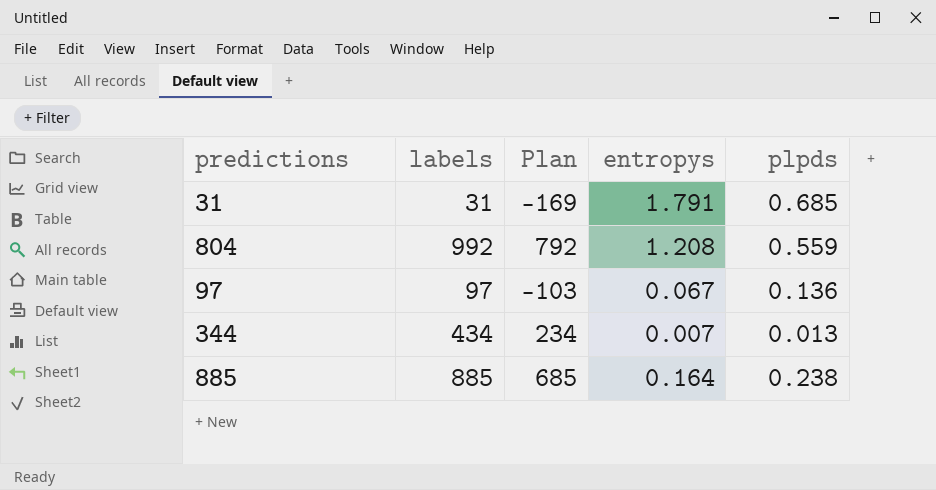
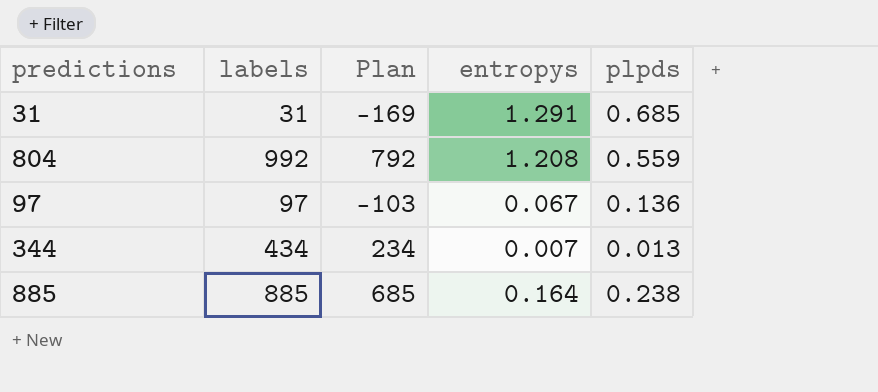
31 | entropys: 1.791 -> 1.291

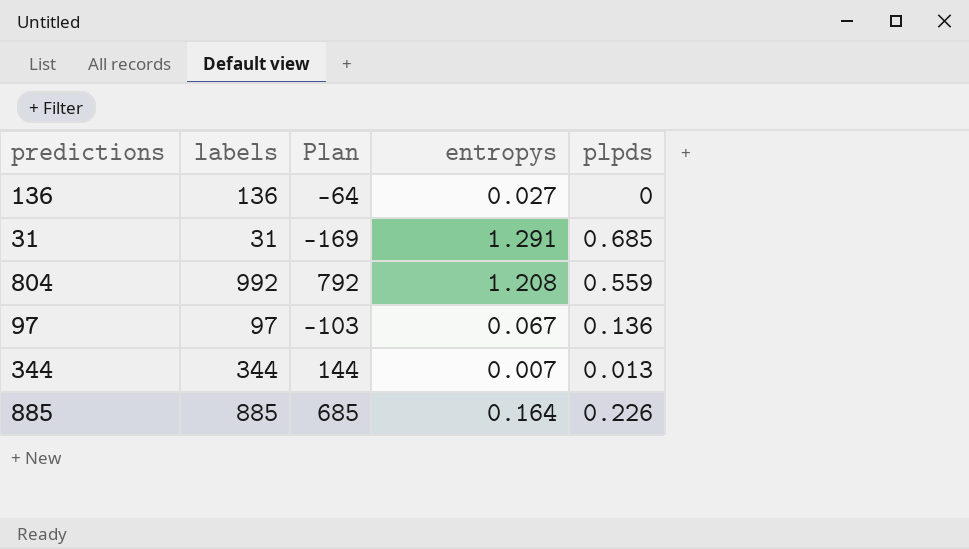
row 136: none -> 136 | -64 | 0.027 | 0
344 | labels: 434 -> 344
344 | Plan: 234 -> 144
885 | plpds: 0.238 -> 0.226

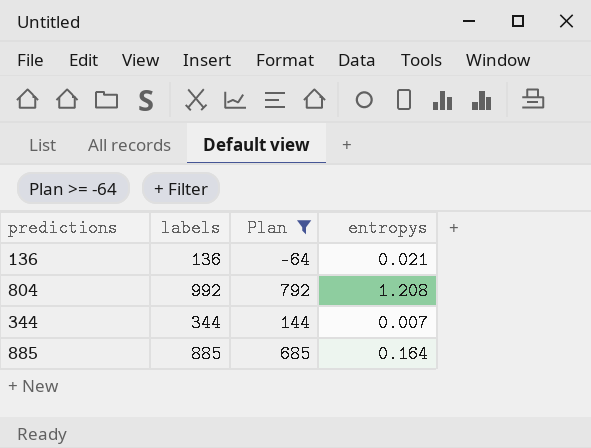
filter: none -> Plan >= -64
column plpds | position: 5 -> none
136 | entropys: 0.027 -> 0.021

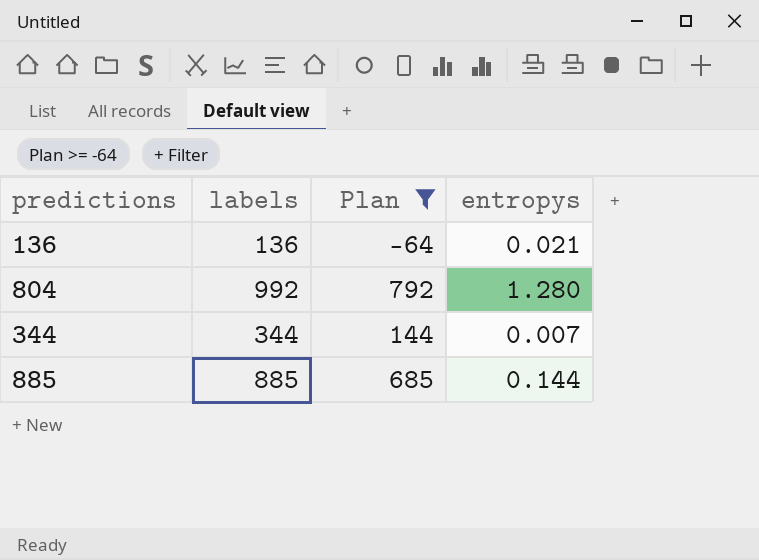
804 | entropys: 1.208 -> 1.280
885 | entropys: 0.164 -> 0.144

